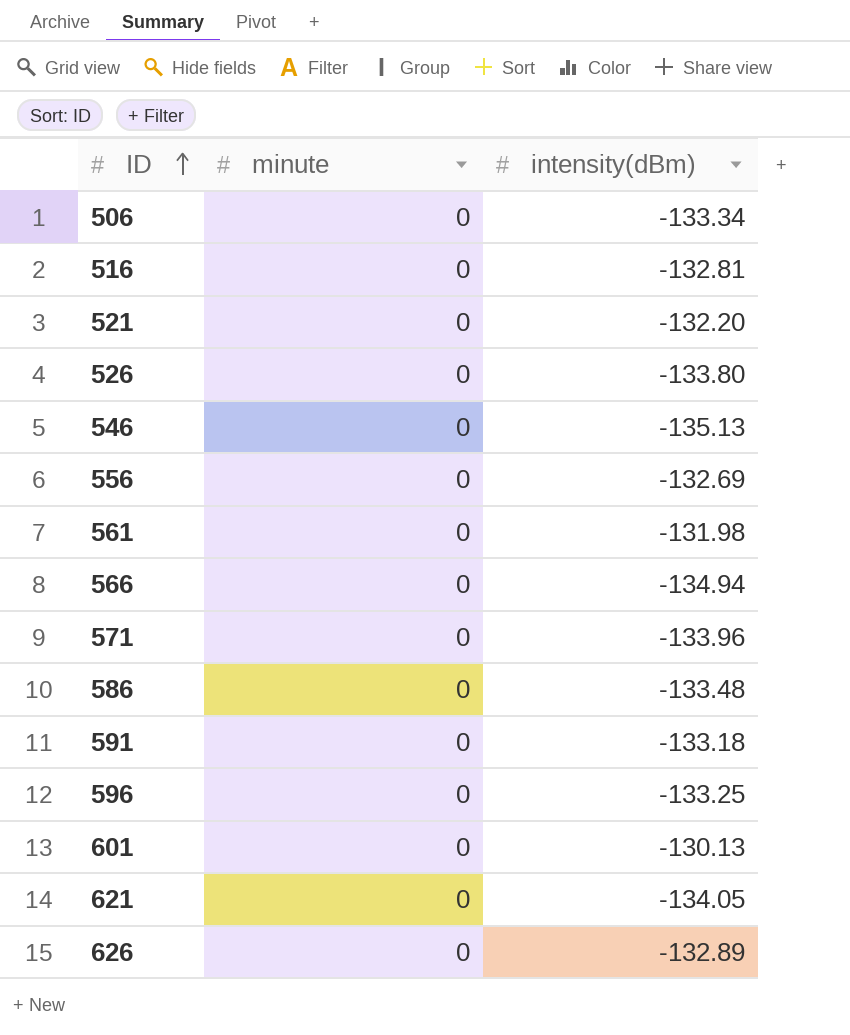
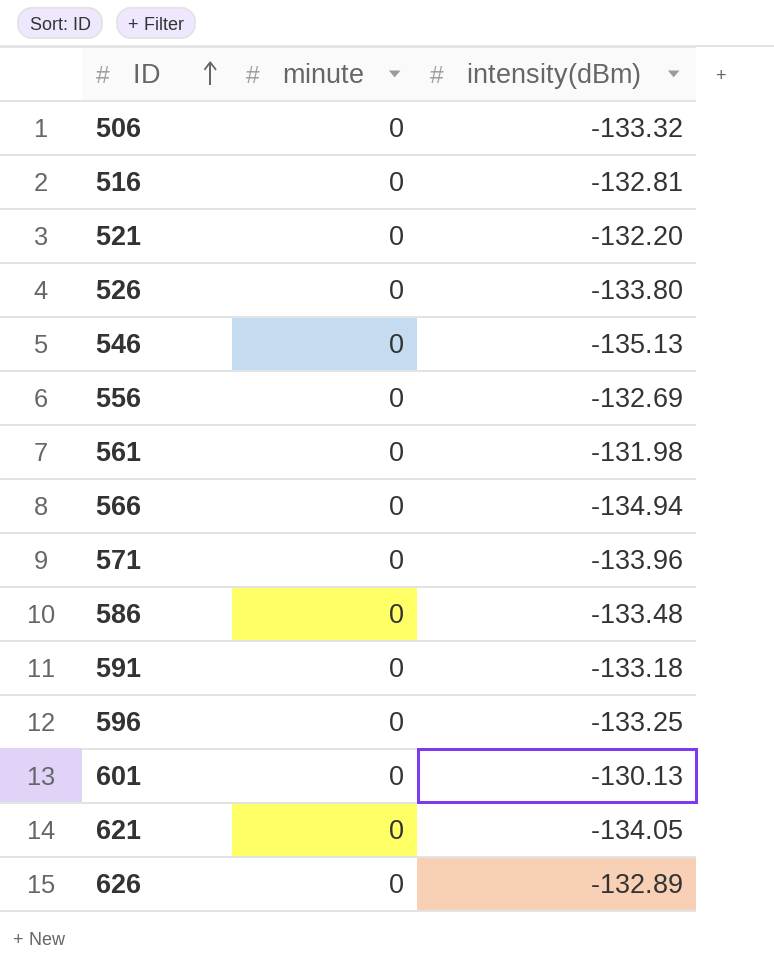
506 | intensity(dBm): -133.34 -> -133.32

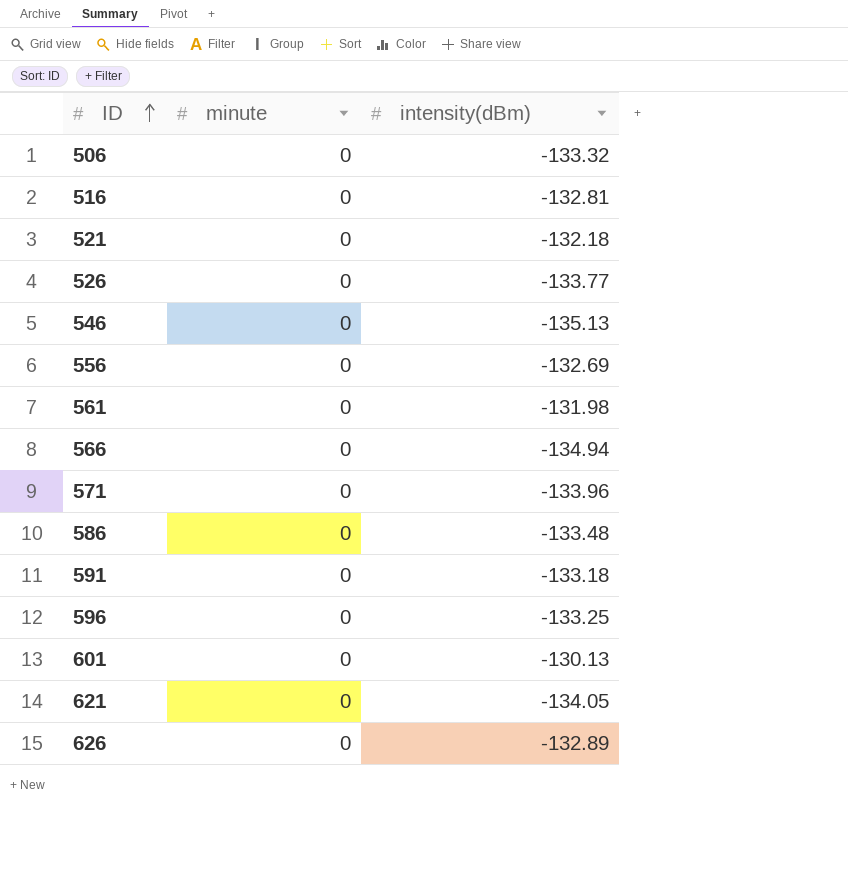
521 | intensity(dBm): -132.20 -> -132.18
526 | intensity(dBm): -133.80 -> -133.77

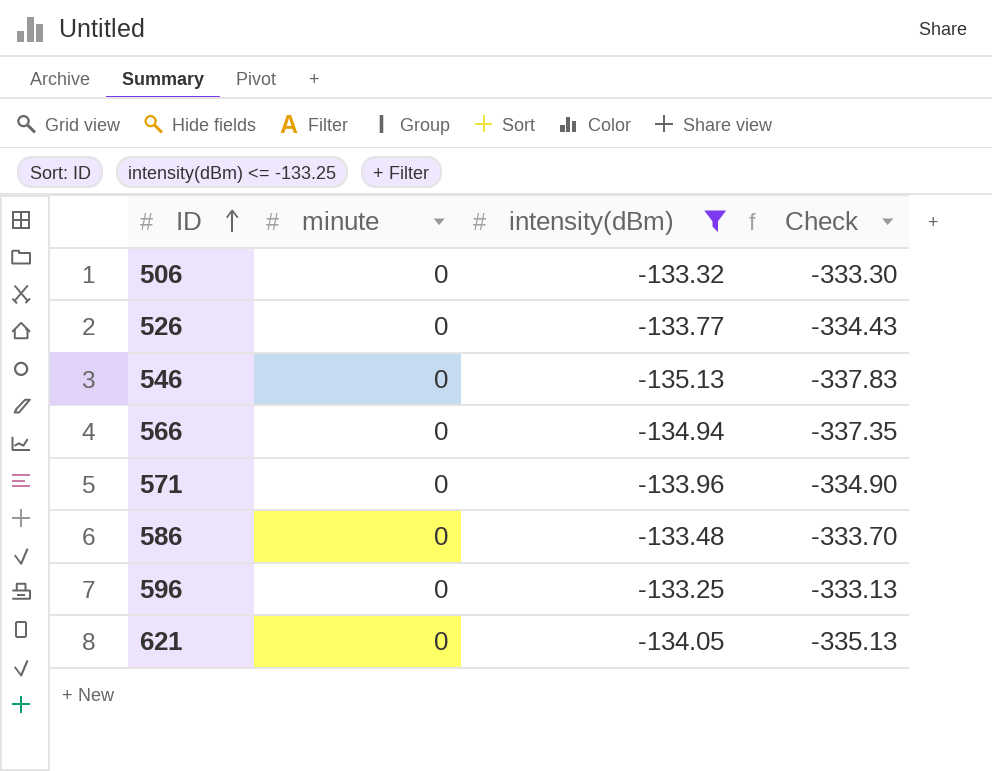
filter: none -> intensity(dBm) <= -133.25
column Check | formula: none -> [intensity(dBm)] * 2.5

